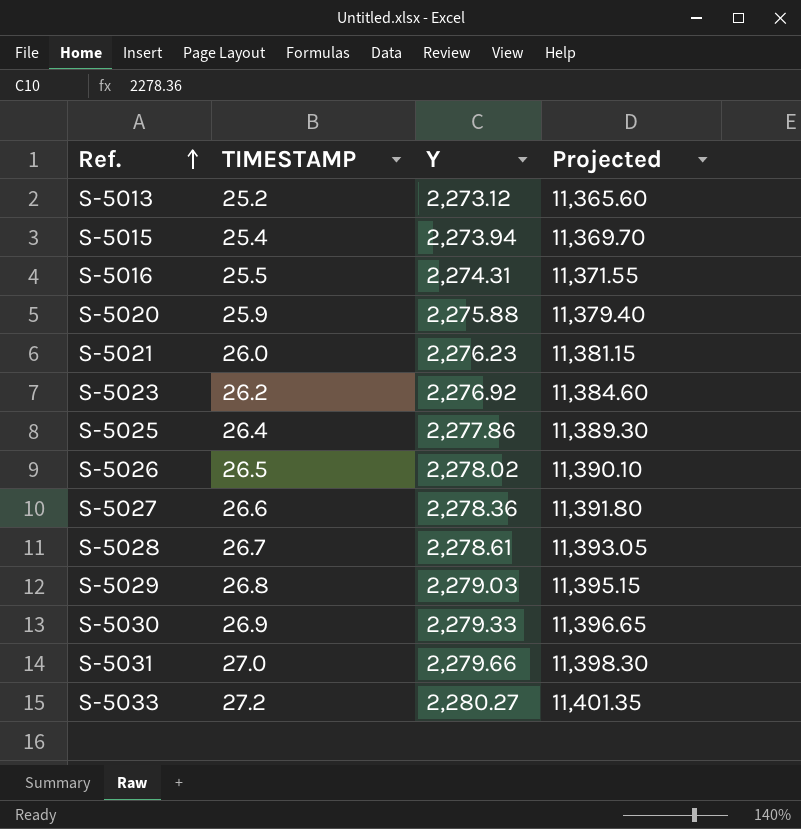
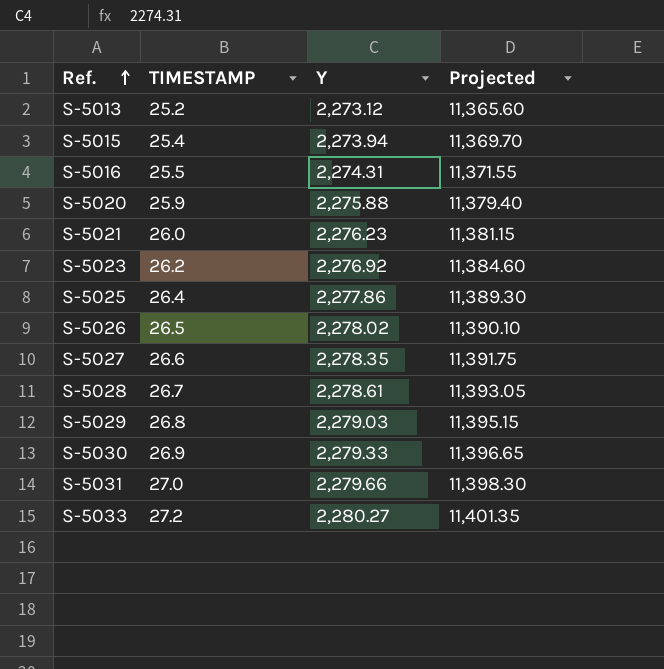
S-5027 | Y: 2,278.36 -> 2,278.35
S-5027 | Projected: 11,391.80 -> 11,391.75

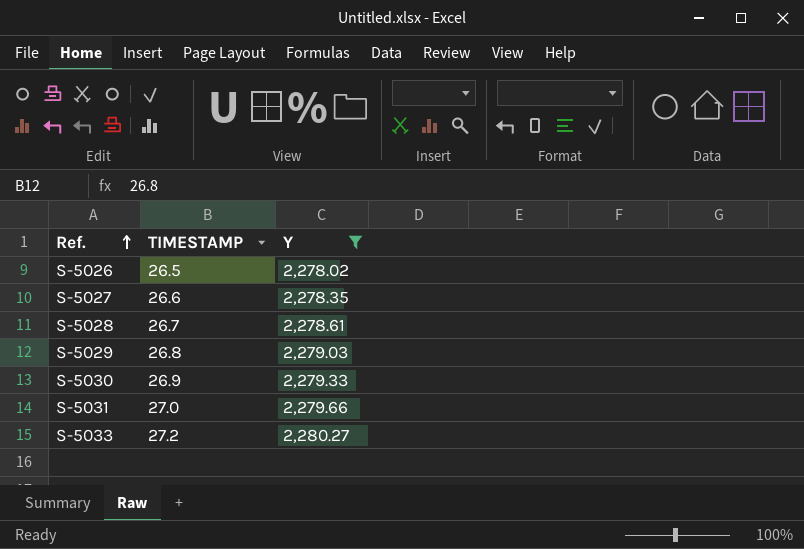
filter: none -> Y >= 2,278.02
column Projected | formula: [Y] * 5 -> none

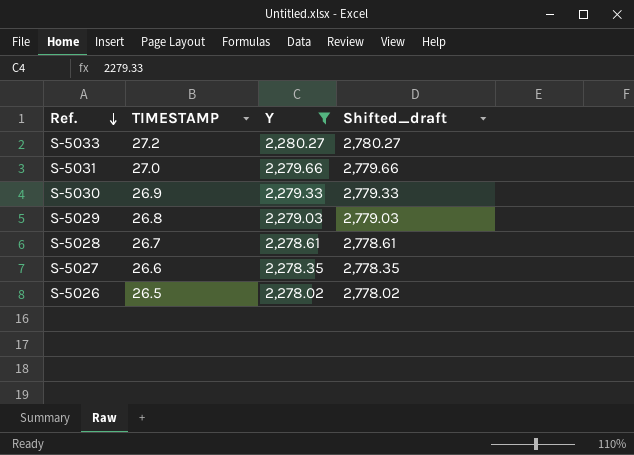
row order: Ref. ascending -> Ref. descending
column Shifted_draft | formula: none -> [Y] + 500

